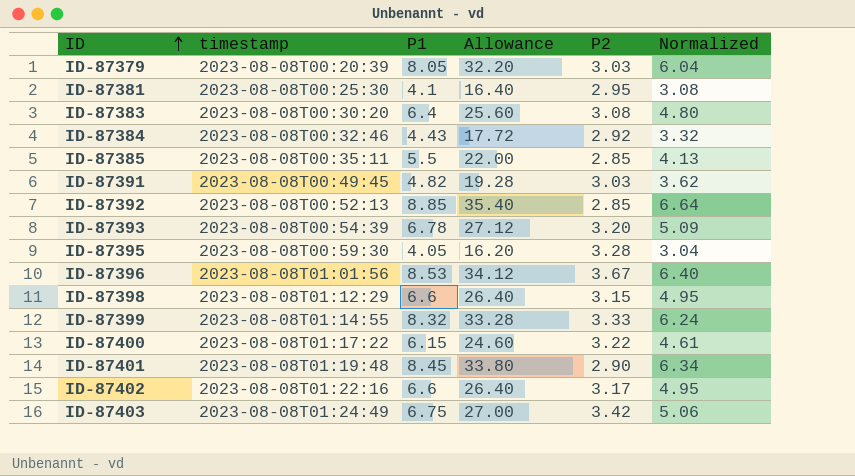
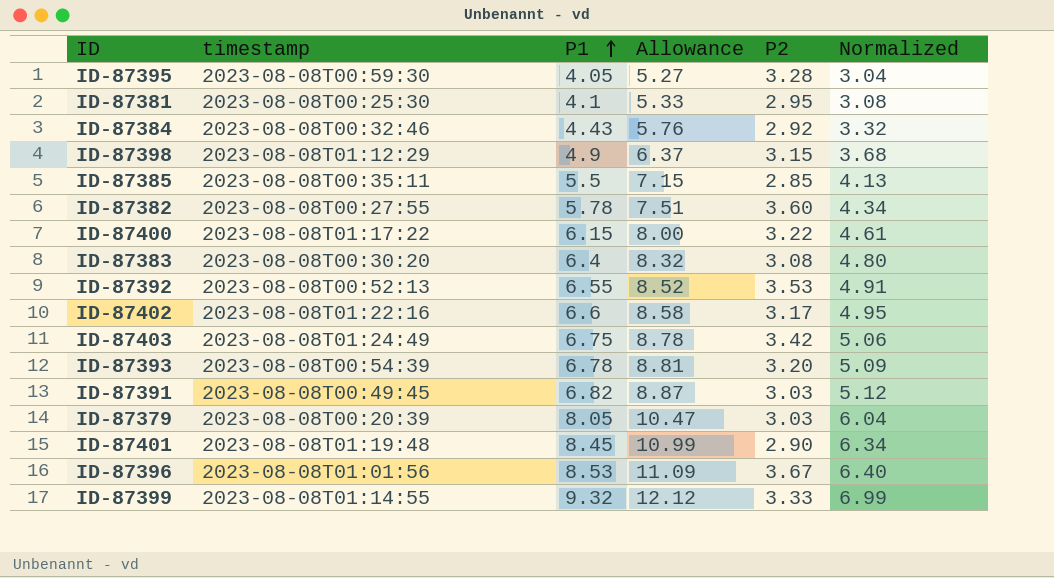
row order: ID ascending -> P1 ascending
column Allowance | formula: [P1] * 4 -> [P1] * 1.3
ID-87398 | P1: 6.6 -> 4.9
ID-87398 | Normalized: 4.95 -> 3.68
row ID-87382: none -> 2023-08-08T00:27:55 | 5.78 | 7.51 | 3.60 | 4.34
ID-87392 | P1: 8.85 -> 6.55
ID-87392 | P2: 2.85 -> 3.53
ID-87392 | Normalized: 6.64 -> 4.91
ID-87391 | P1: 4.82 -> 6.82
ID-87391 | Normalized: 3.62 -> 5.12
ID-87399 | P1: 8.32 -> 9.32
ID-87399 | Normalized: 6.24 -> 6.99

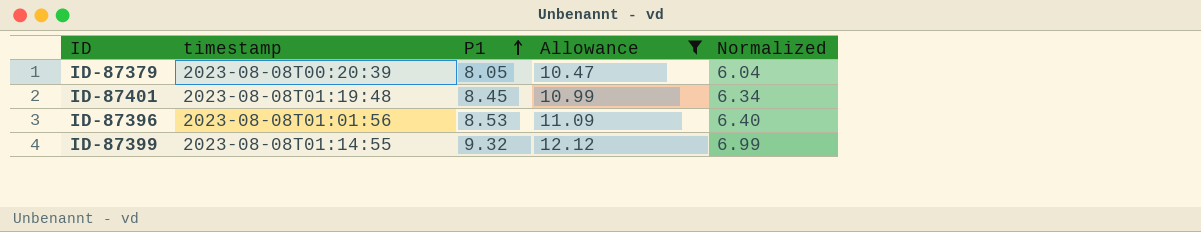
filter: none -> Allowance >= 10.47
column P2 | position: 5 -> none

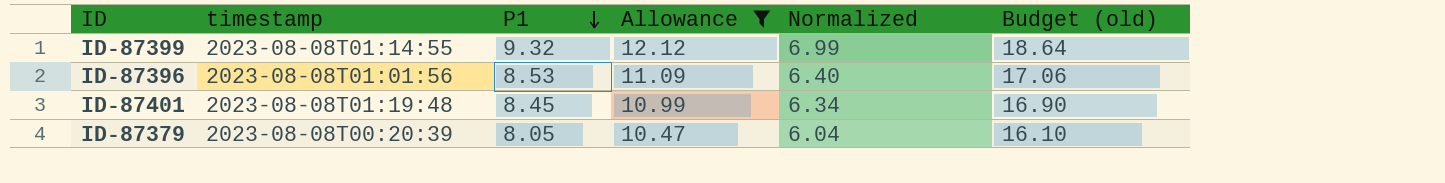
row order: P1 ascending -> P1 descending
column Budget (old) | formula: none -> [P1] * 2

